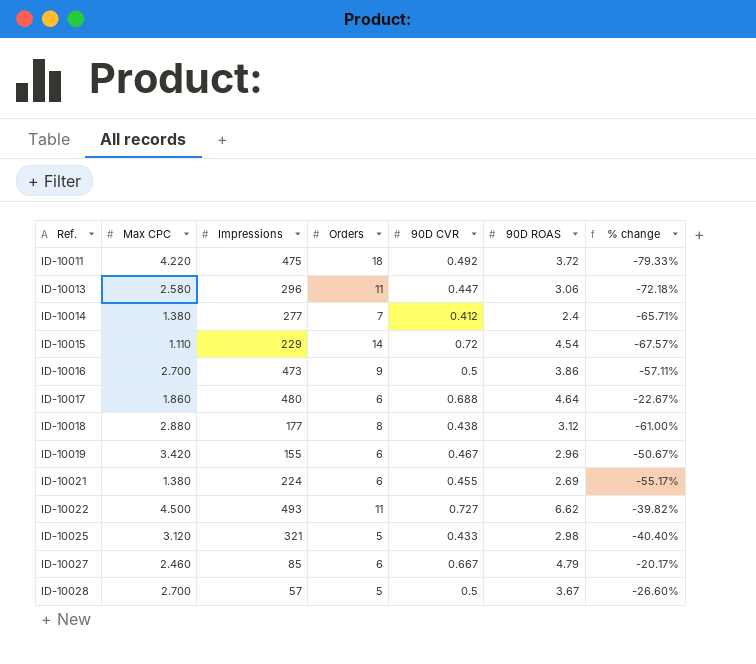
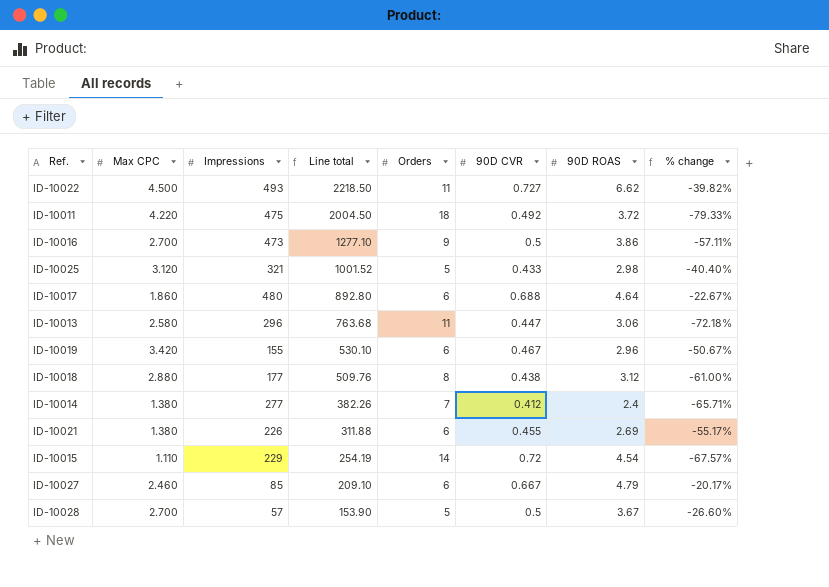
row order: Ref. ascending -> Line total descending
column Line total | formula: none -> [Max CPC] * [Impressions]
ID-10021 | Impressions: 224 -> 226

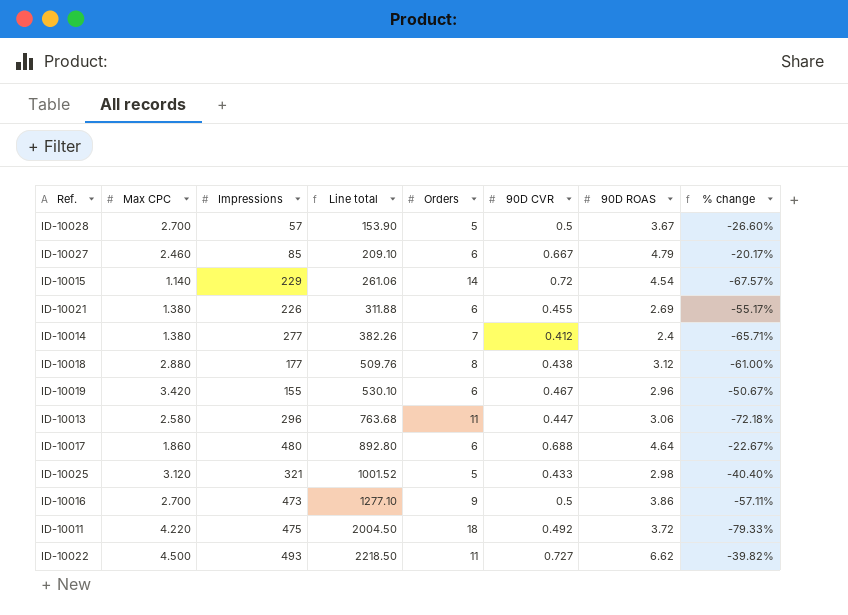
row order: Line total descending -> Line total ascending
ID-10015 | Max CPC: 1.110 -> 1.140
ID-10015 | Line total: 254.19 -> 261.06

